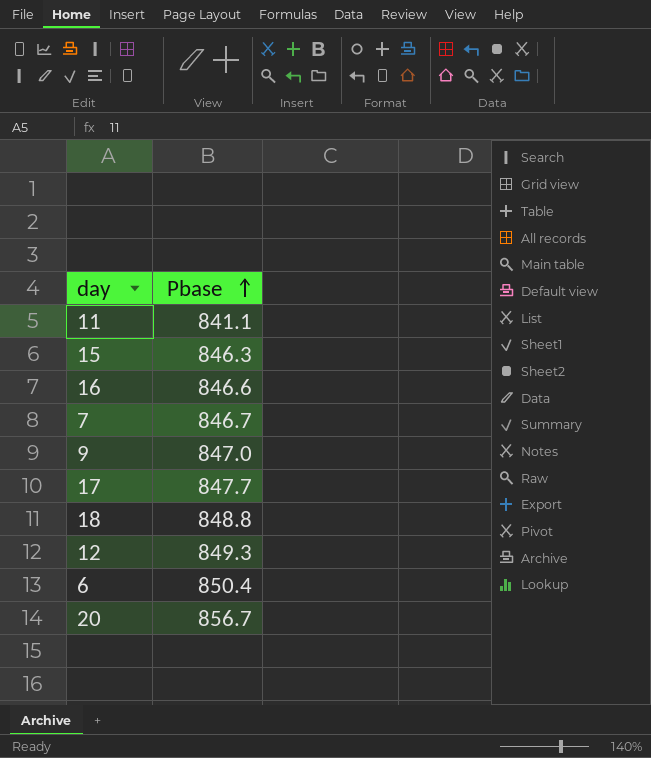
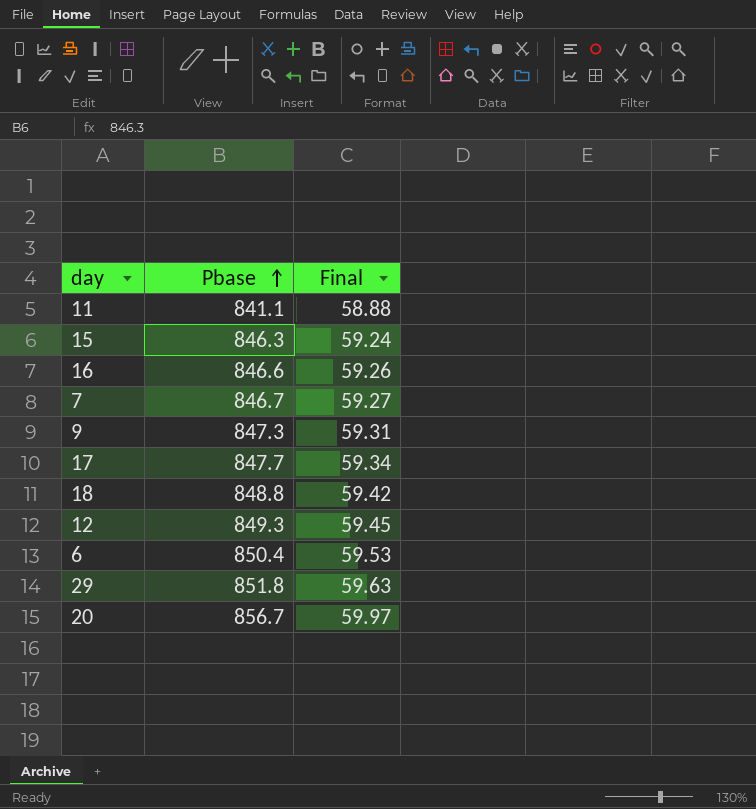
column Final | formula: none -> [Pbase] * 0.07
9 | Pbase: 847.0 -> 847.3
row 29: none -> 851.8 | 59.63

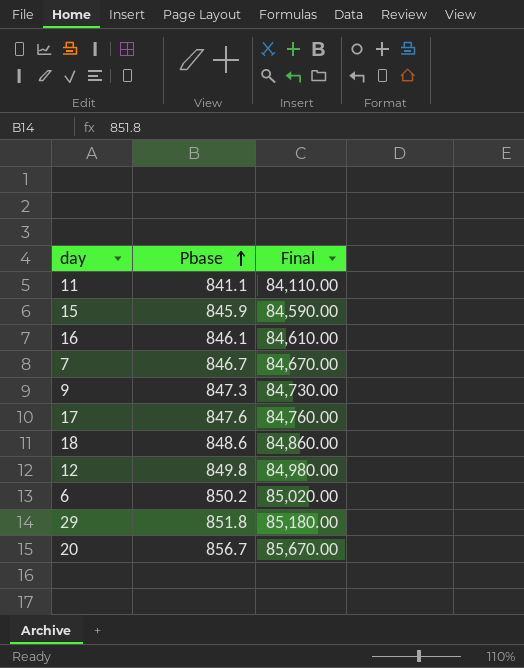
column Final | formula: [Pbase] * 0.07 -> [Pbase] * 100
15 | Pbase: 846.3 -> 845.9
16 | Pbase: 846.6 -> 846.1
17 | Pbase: 847.7 -> 847.6
18 | Pbase: 848.8 -> 848.6
12 | Pbase: 849.3 -> 849.8
6 | Pbase: 850.4 -> 850.2

